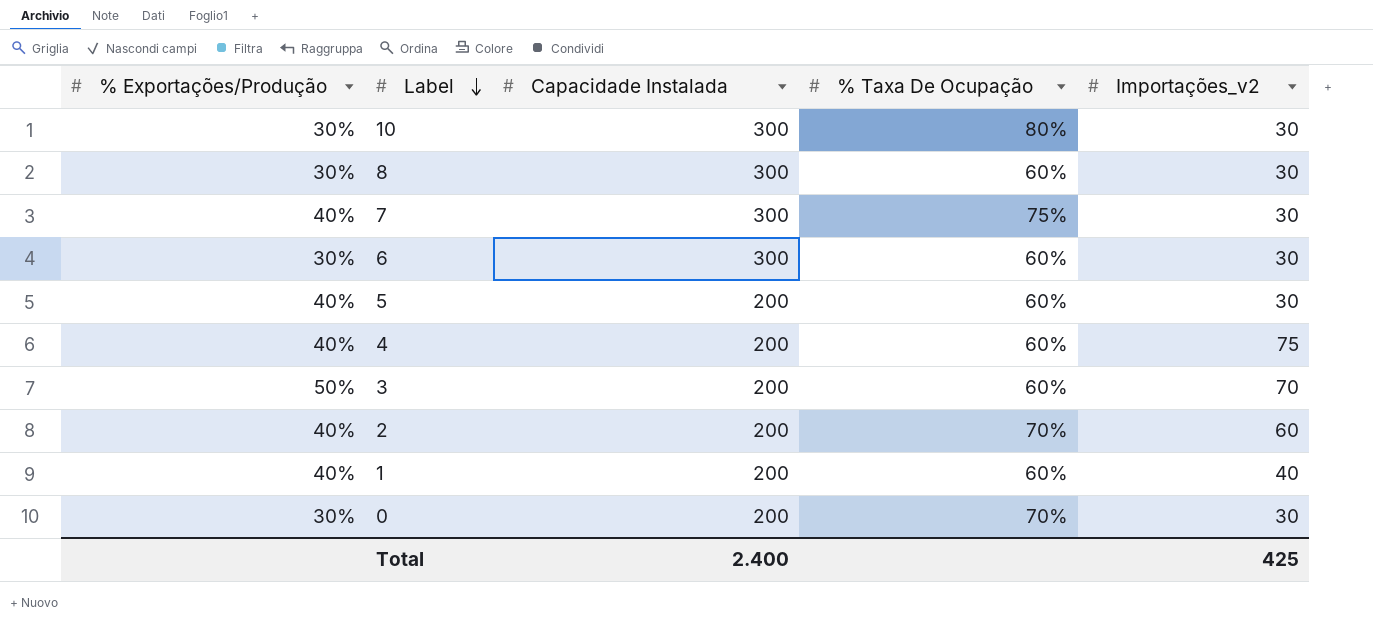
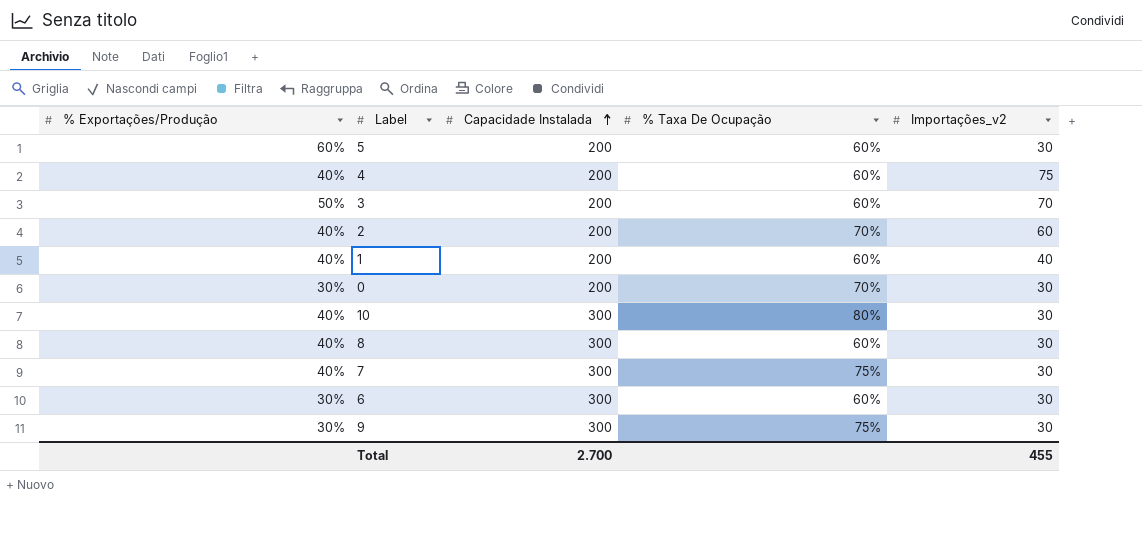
row order: Label descending -> Capacidade Instalada ascending
5 | % Exportações/Produção: 40% -> 60%
10 | % Exportações/Produção: 30% -> 40%
8 | % Exportações/Produção: 30% -> 40%
row 9: none -> 30% | 300 | 75% | 30
Total | Capacidade Instalada: 2.400 -> 2.700
Total | Importações_v2: 425 -> 455

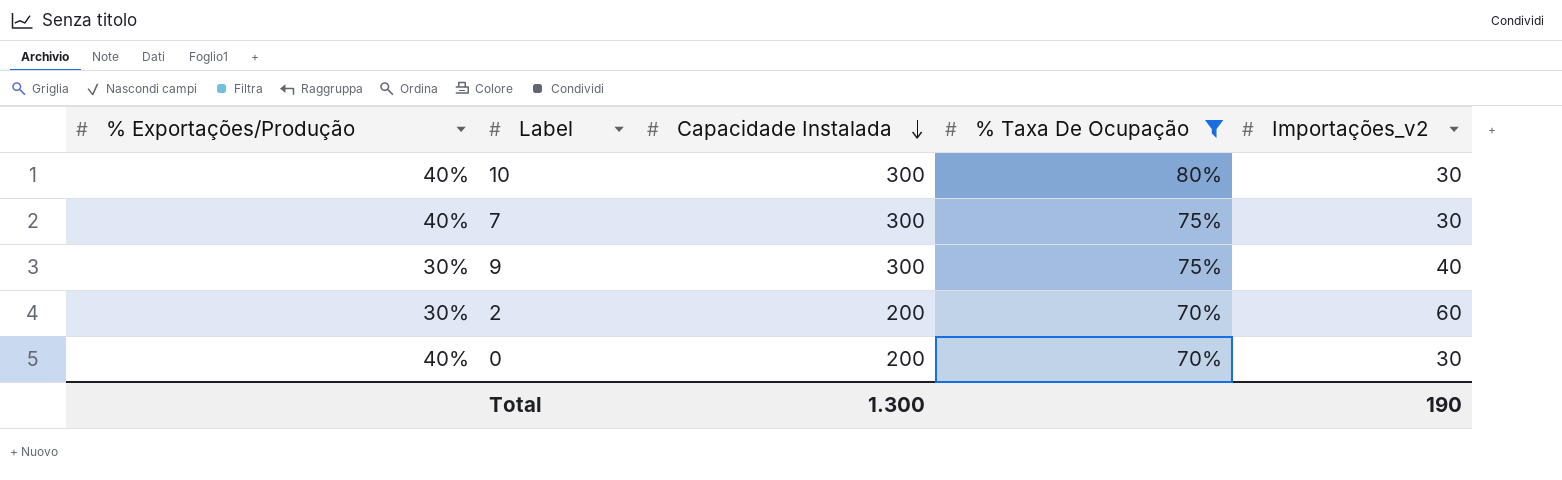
filter: none -> % Taxa De Ocupação != 60%
row order: Capacidade Instalada ascending -> Capacidade Instalada descending
9 | Importações_v2: 30 -> 40
2 | % Exportações/Produção: 40% -> 30%
0 | % Exportações/Produção: 30% -> 40%
Total | Capacidade Instalada: 2.700 -> 1.300
Total | Importações_v2: 455 -> 190

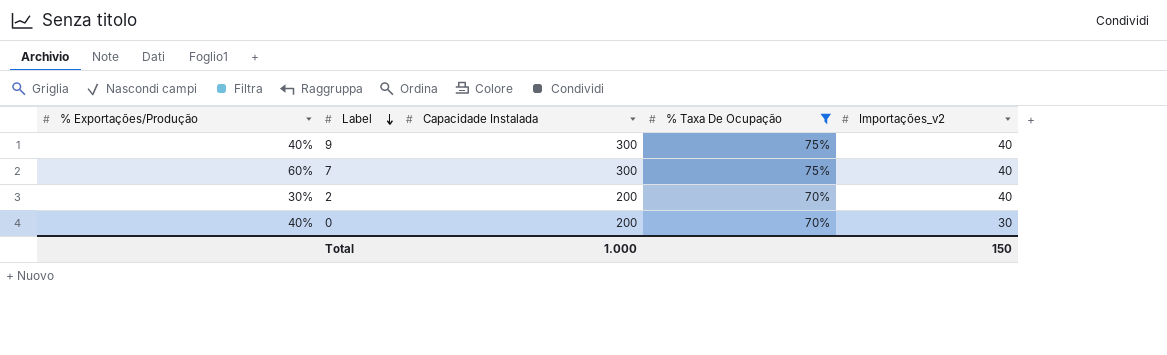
row order: Capacidade Instalada descending -> Label descending
row 10: 40% | 300 | 80% | 30 -> none
9 | % Exportações/Produção: 30% -> 40%
7 | % Exportações/Produção: 40% -> 60%
7 | Importações_v2: 30 -> 40
2 | Importações_v2: 60 -> 40
Total | Capacidade Instalada: 1.300 -> 1.000
Total | Importações_v2: 190 -> 150

